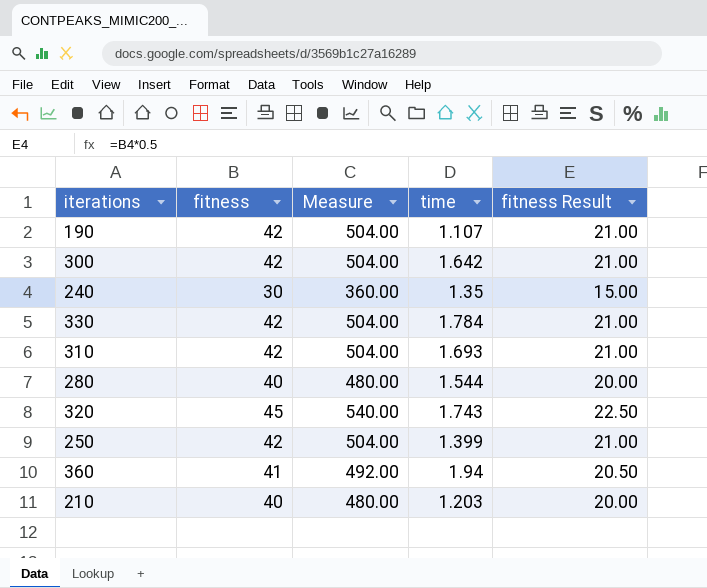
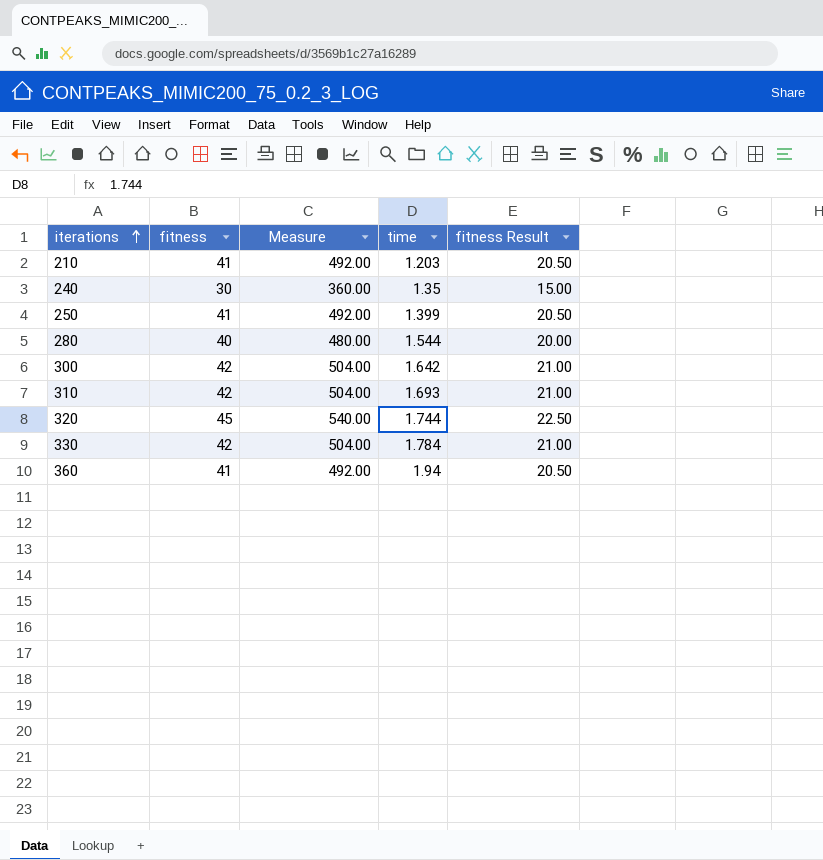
row order: none -> iterations ascending
row 190: 42 | 504.00 | 1.107 | 21.00 -> none
210 | fitness: 40 -> 41
210 | Measure: 480.00 -> 492.00
210 | fitness Result: 20.00 -> 20.50
250 | fitness: 42 -> 41
250 | Measure: 504.00 -> 492.00
250 | fitness Result: 21.00 -> 20.50
320 | time: 1.743 -> 1.744

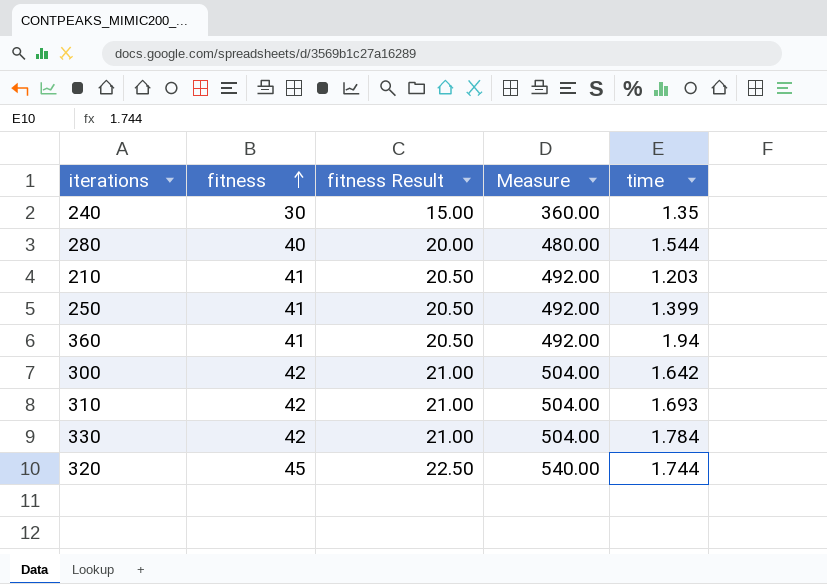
row order: iterations ascending -> fitness ascending
column fitness Result | position: 5 -> 3

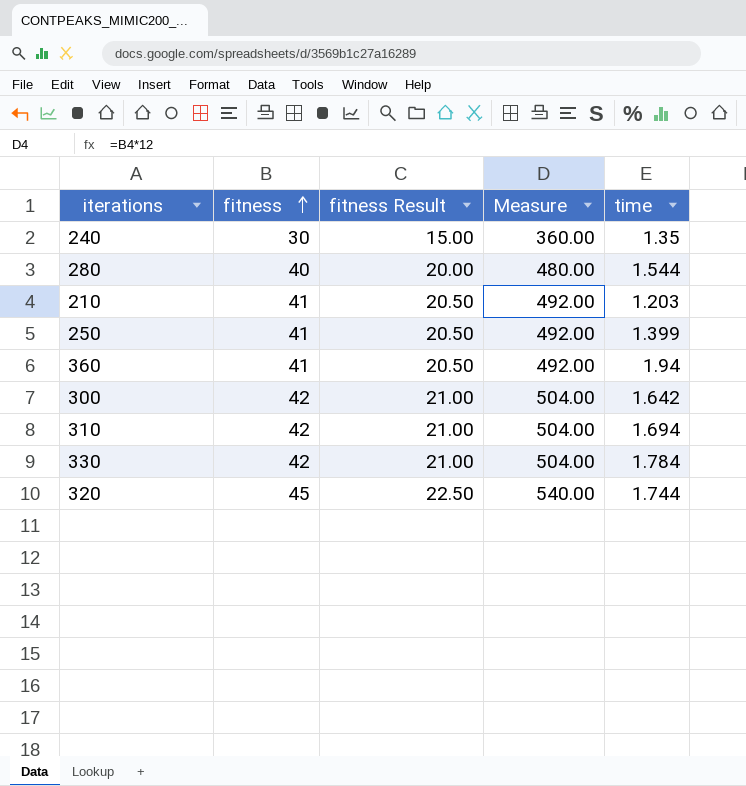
310 | time: 1.693 -> 1.694

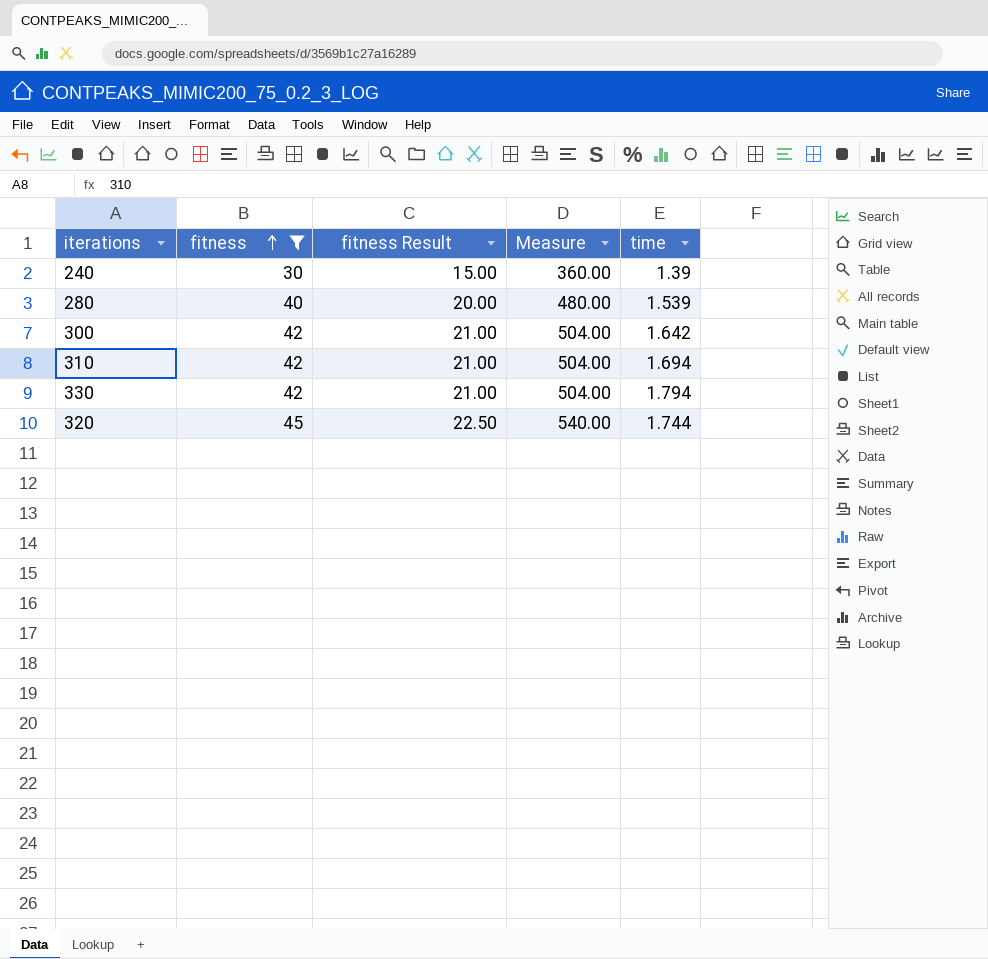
filter: none -> fitness != 41
240 | time: 1.35 -> 1.39
280 | time: 1.544 -> 1.539
330 | time: 1.784 -> 1.794

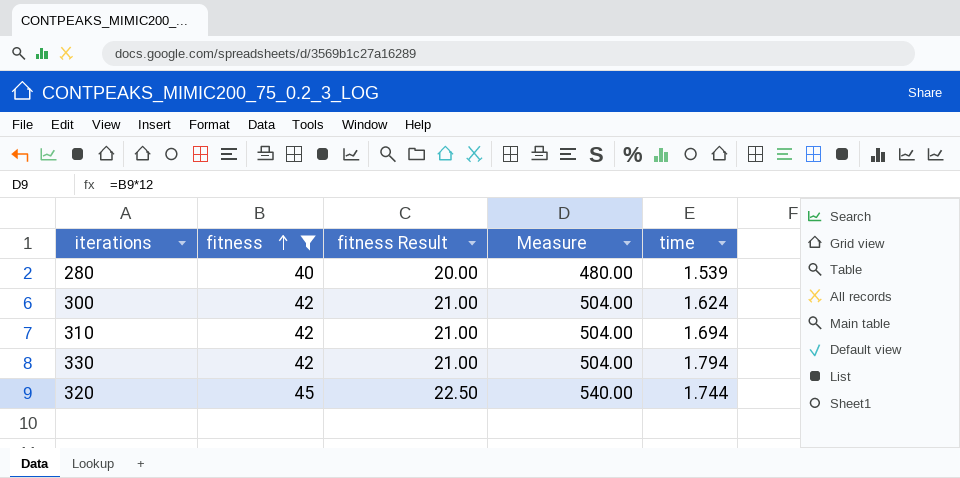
row 240: 30 | 15.00 | 360.00 | 1.39 -> none
300 | time: 1.642 -> 1.624

